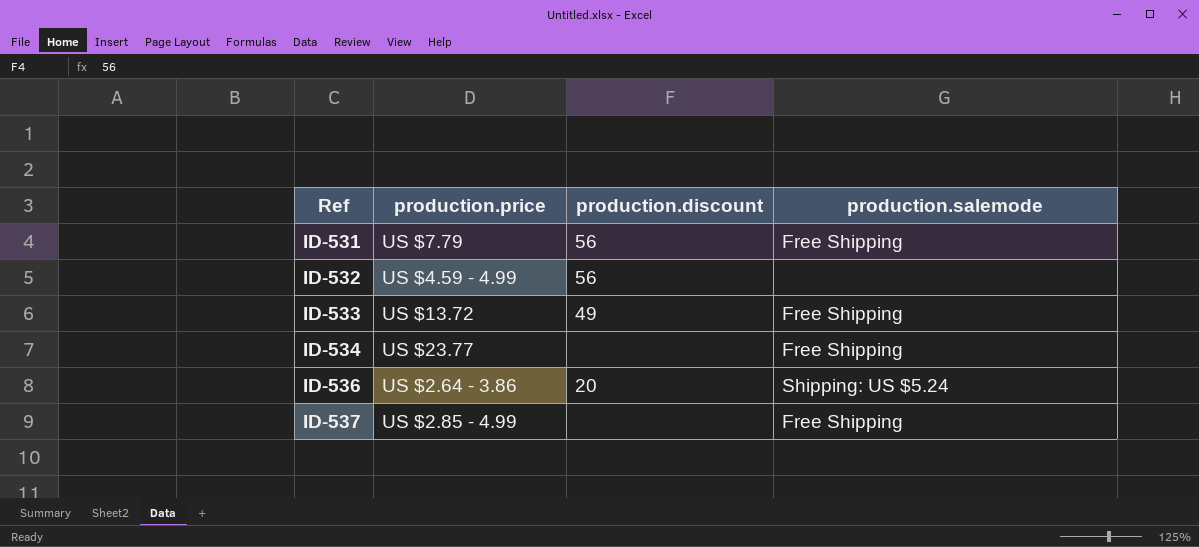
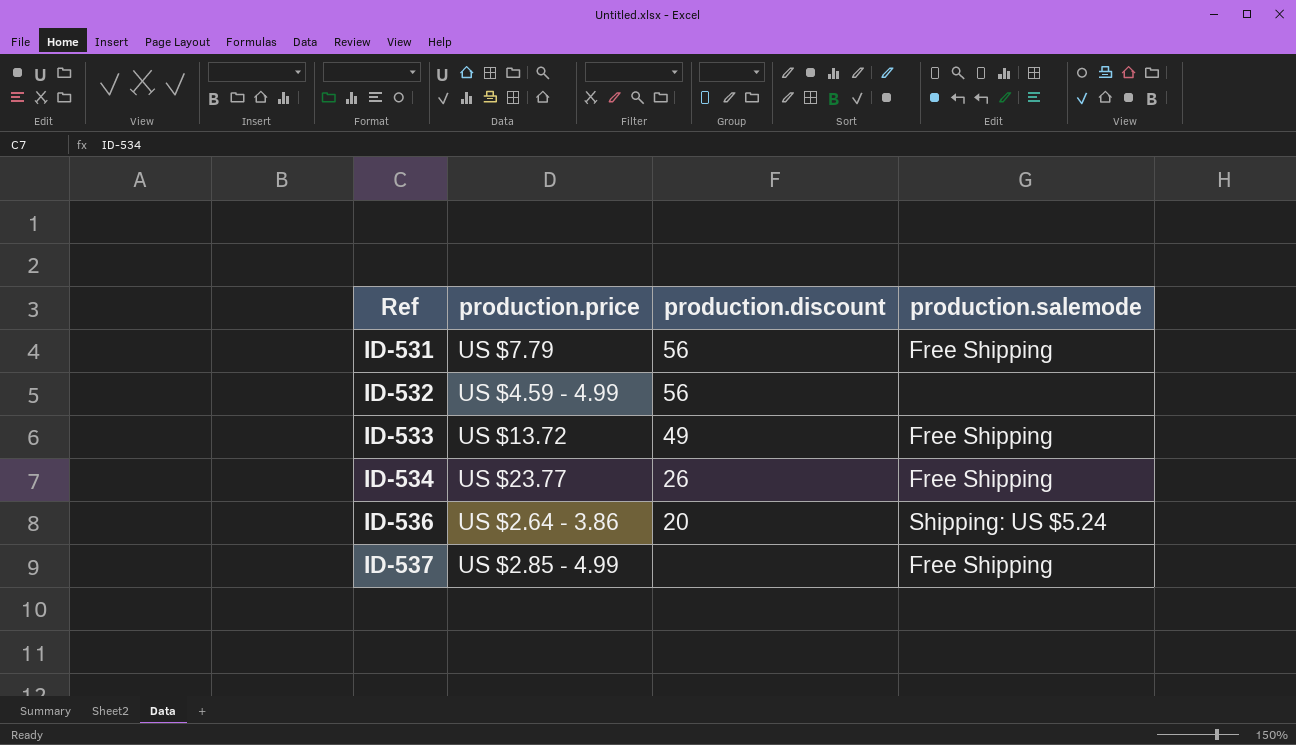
ID-534 | production.discount: none -> 26

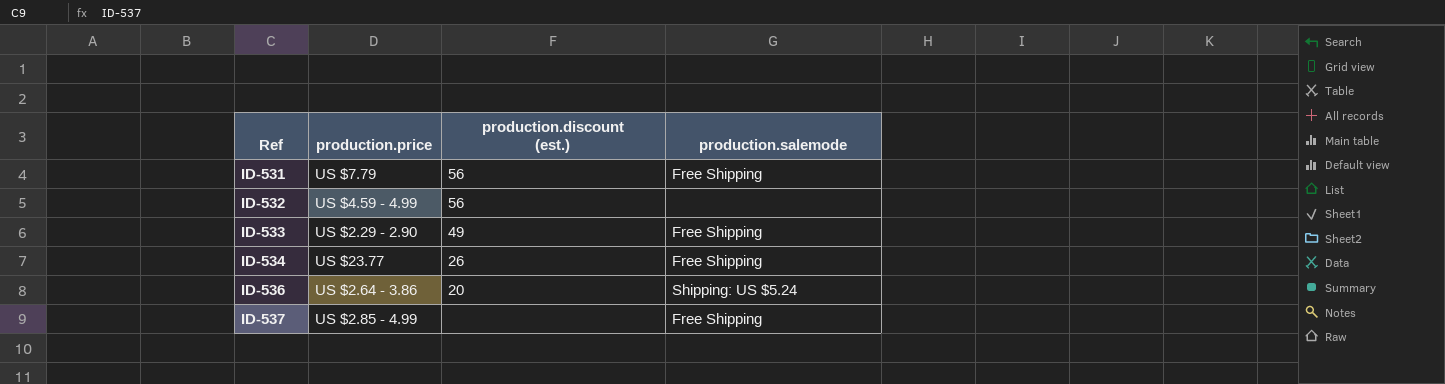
column name: production.discount -> production.discount (est.)
ID-533 | production.price: US $13.72 -> US $2.29 - 2.90

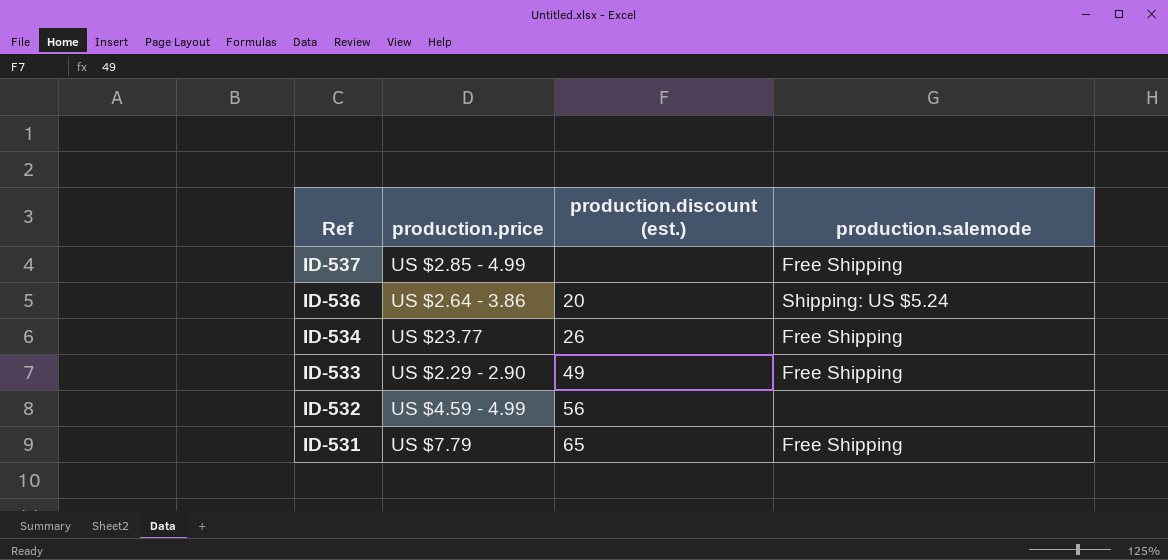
row order: Ref ascending -> Ref descending
ID-531 | production.discount (est.): 56 -> 65

